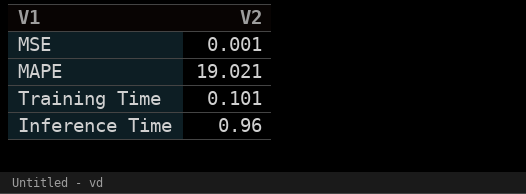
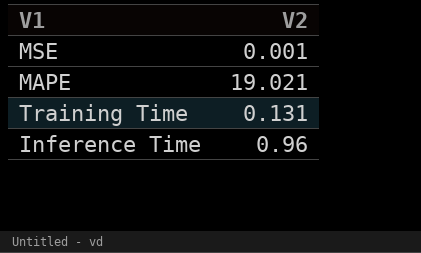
Training Time | V2: 0.101 -> 0.131

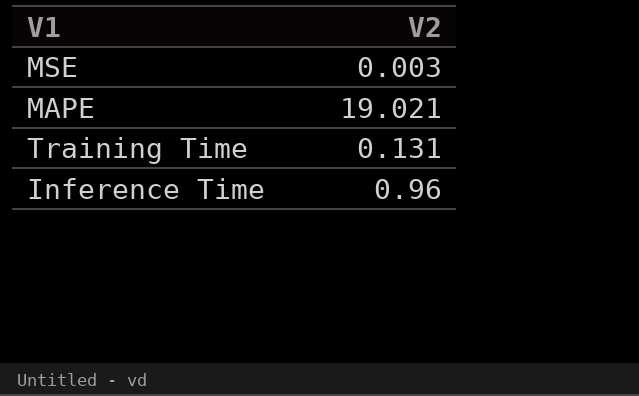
MSE | V2: 0.001 -> 0.003

